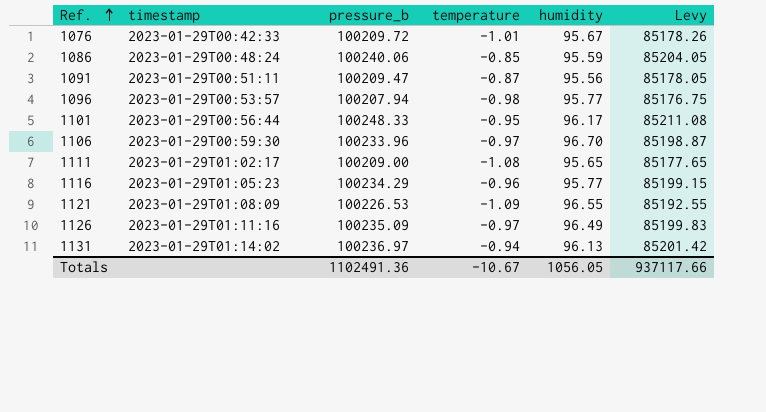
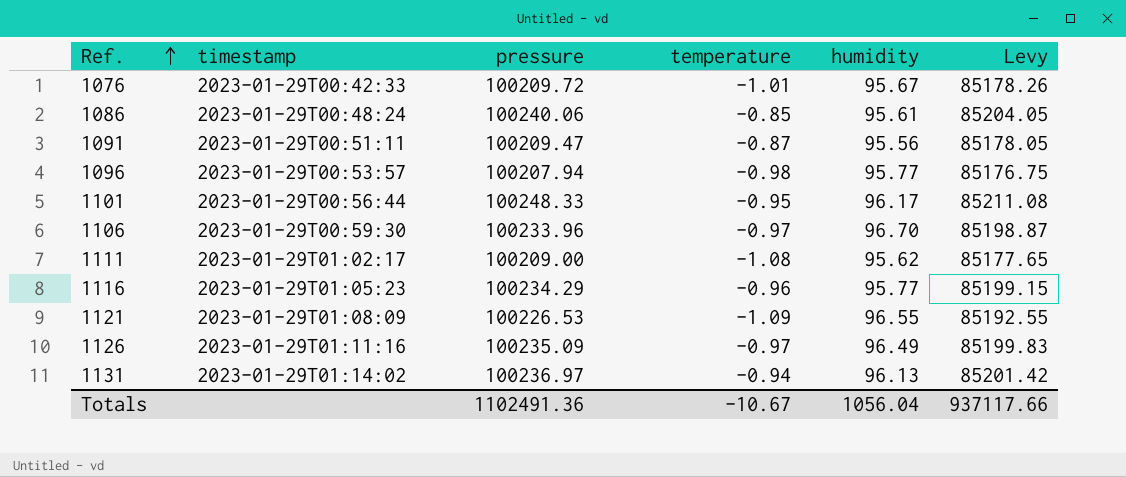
column name: pressure_b -> pressure
1086 | humidity: 95.59 -> 95.61
1111 | humidity: 95.65 -> 95.62
Totals | humidity: 1056.05 -> 1056.04

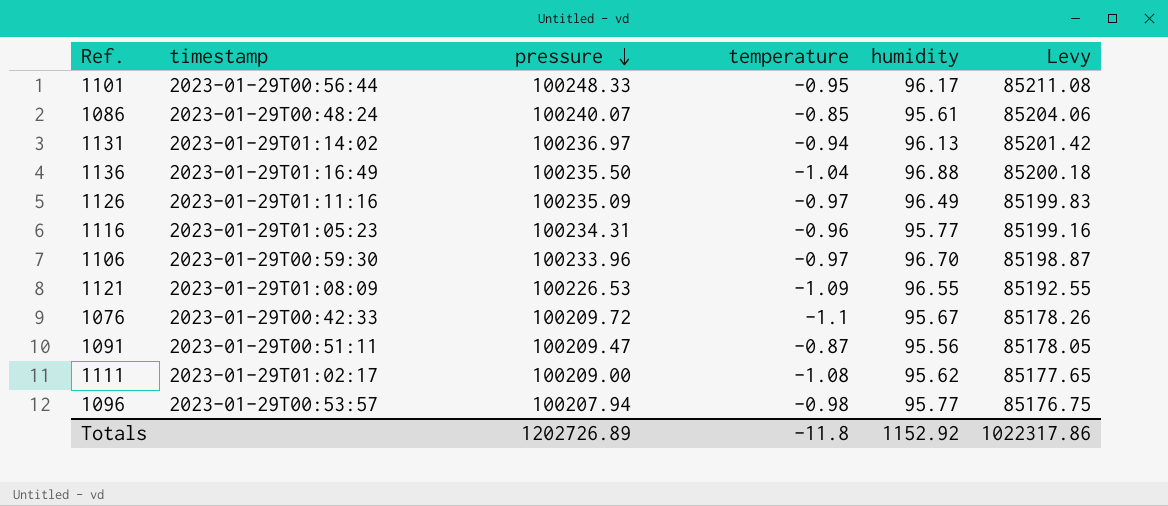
row order: Ref. ascending -> pressure descending
1086 | pressure: 100240.06 -> 100240.07
1086 | Levy: 85204.05 -> 85204.06
row 1136: none -> 2023-01-29T01:16:49 | 100235.50 | -1.04 | 96.88 | 85200.18
1116 | pressure: 100234.29 -> 100234.31
1116 | Levy: 85199.15 -> 85199.16
1076 | temperature: -1.01 -> -1.1
Totals | pressure: 1102491.36 -> 1202726.89
Totals | temperature: -10.67 -> -11.8
Totals | humidity: 1056.04 -> 1152.92
Totals | Levy: 937117.66 -> 1022317.86

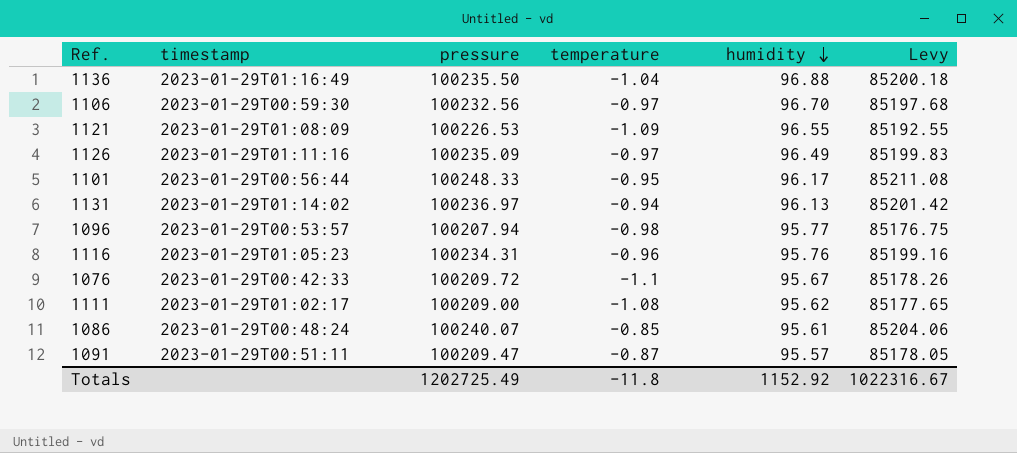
row order: pressure descending -> humidity descending
1106 | pressure: 100233.96 -> 100232.56
1106 | Levy: 85198.87 -> 85197.68
1116 | humidity: 95.77 -> 95.76
1091 | humidity: 95.56 -> 95.57
Totals | pressure: 1202726.89 -> 1202725.49
Totals | Levy: 1022317.86 -> 1022316.67

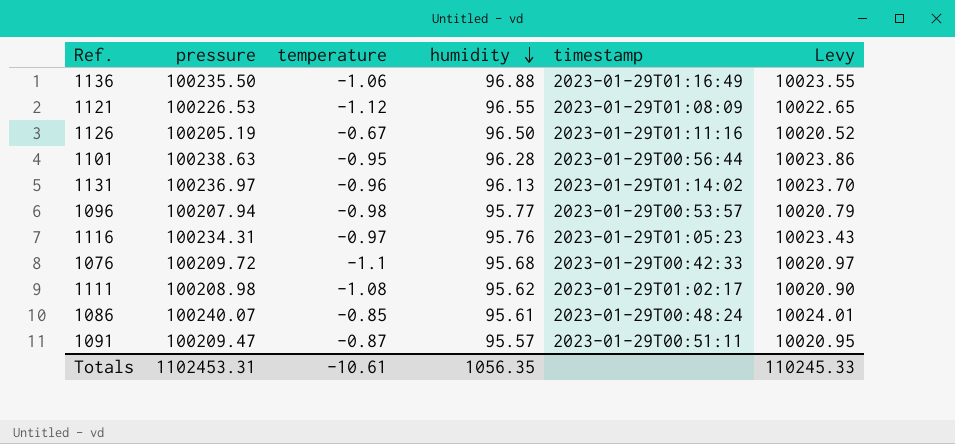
column timestamp | position: 2 -> 5
column Levy | formula: [pressure] * 0.85 -> [pressure] * 0.1
row 1106: 2023-01-29T00:59:30 | 100232.56 | -0.97 | 96.70 | 85197.68 -> none
1136 | temperature: -1.04 -> -1.06
1121 | temperature: -1.09 -> -1.12
1126 | pressure: 100235.09 -> 100205.19
1126 | temperature: -0.97 -> -0.67
1126 | humidity: 96.49 -> 96.50
1101 | pressure: 100248.33 -> 100238.63
1101 | humidity: 96.17 -> 96.28
1131 | temperature: -0.94 -> -0.96
1116 | temperature: -0.96 -> -0.97
1076 | humidity: 95.67 -> 95.68
1111 | pressure: 100209.00 -> 100208.98
Totals | pressure: 1202725.49 -> 1102453.31
Totals | temperature: -11.8 -> -10.61
Totals | humidity: 1152.92 -> 1056.35
Totals | Levy: 1022316.67 -> 110245.33

